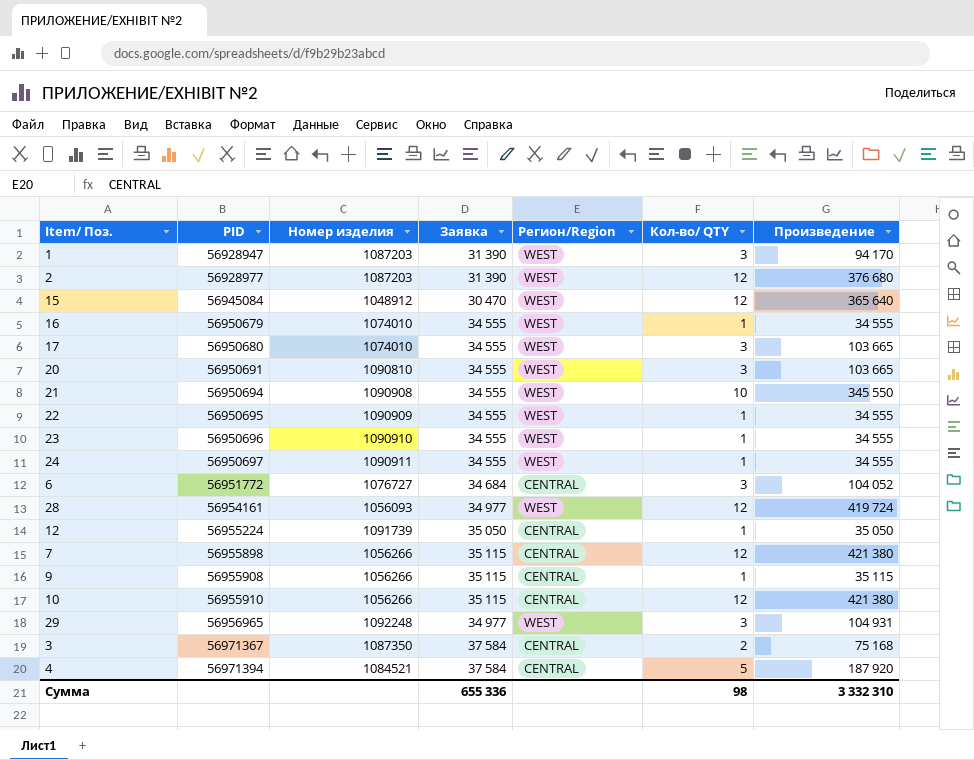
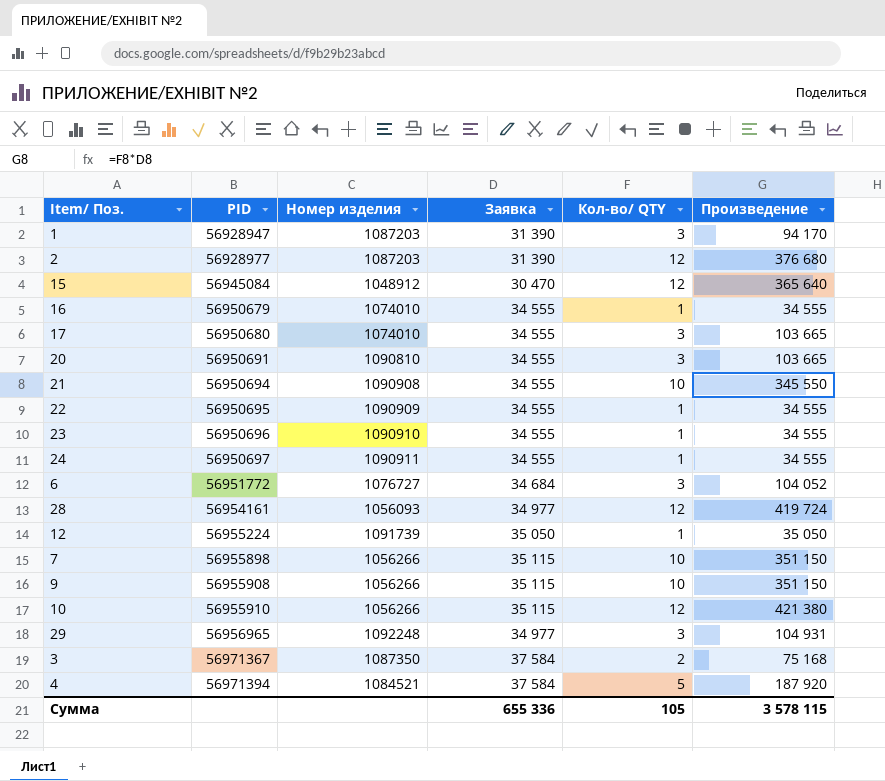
column Регион/Region | position: 5 -> none
7 | Кол-во/ QTY: 12 -> 10
7 | Произведение: 421 380 -> 351 150
9 | Кол-во/ QTY: 1 -> 10
9 | Произведение: 35 115 -> 351 150
Сумма | Кол-во/ QTY: 98 -> 105
Сумма | Произведение: 3 332 310 -> 3 578 115

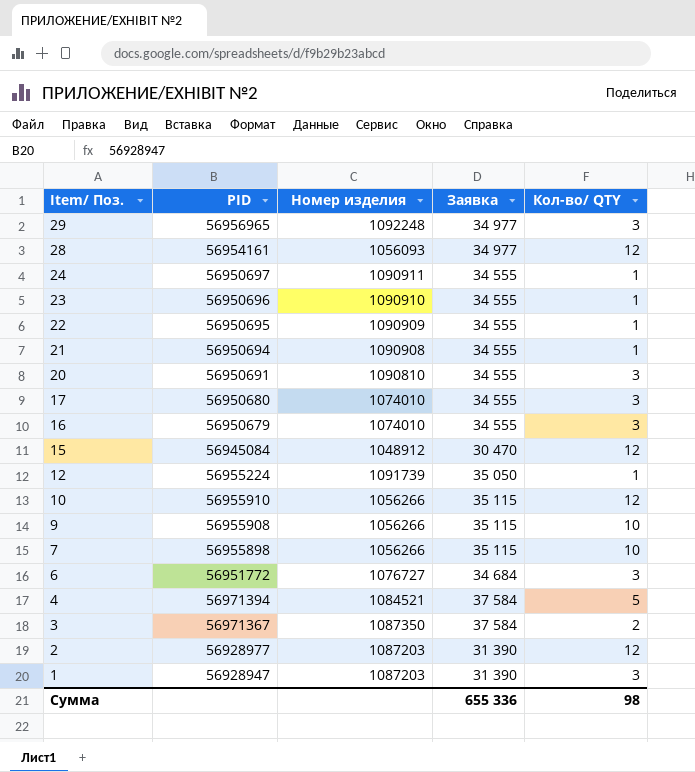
row order: PID ascending -> Item/ Поз. descending
column Произведение | formula: [Заявка] * [Кол-во/ QTY] -> none
21 | Кол-во/ QTY: 10 -> 1
16 | Кол-во/ QTY: 1 -> 3
Сумма | Кол-во/ QTY: 105 -> 98

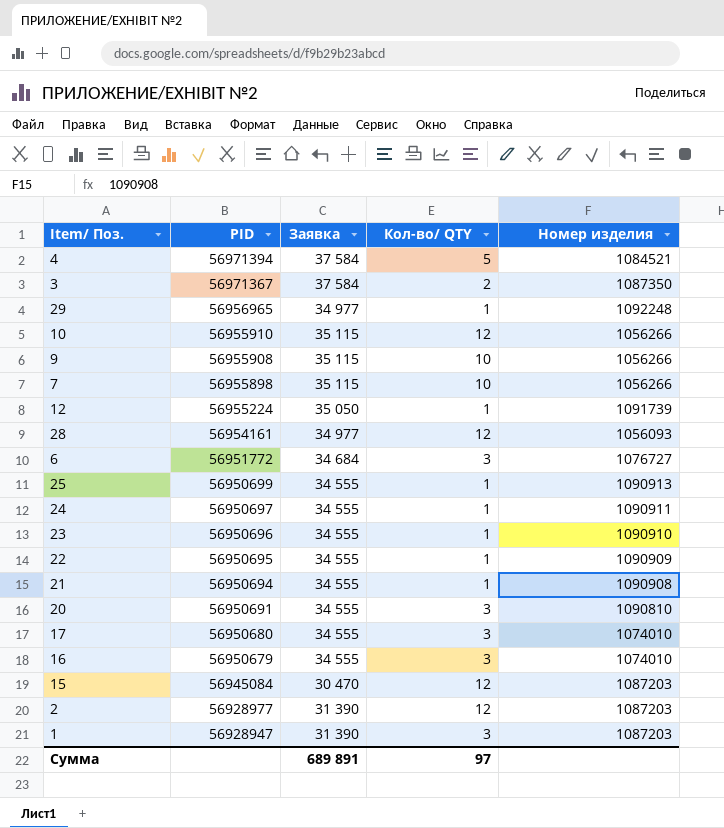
row order: Item/ Поз. descending -> PID descending
column Номер изделия | position: 3 -> 5
29 | Кол-во/ QTY: 3 -> 1
row 25: none -> 56950699 | 34 555 | 1 | 1090913
15 | Номер изделия: 1048912 -> 1087203
Сумма | Заявка: 655 336 -> 689 891
Сумма | Кол-во/ QTY: 98 -> 97

